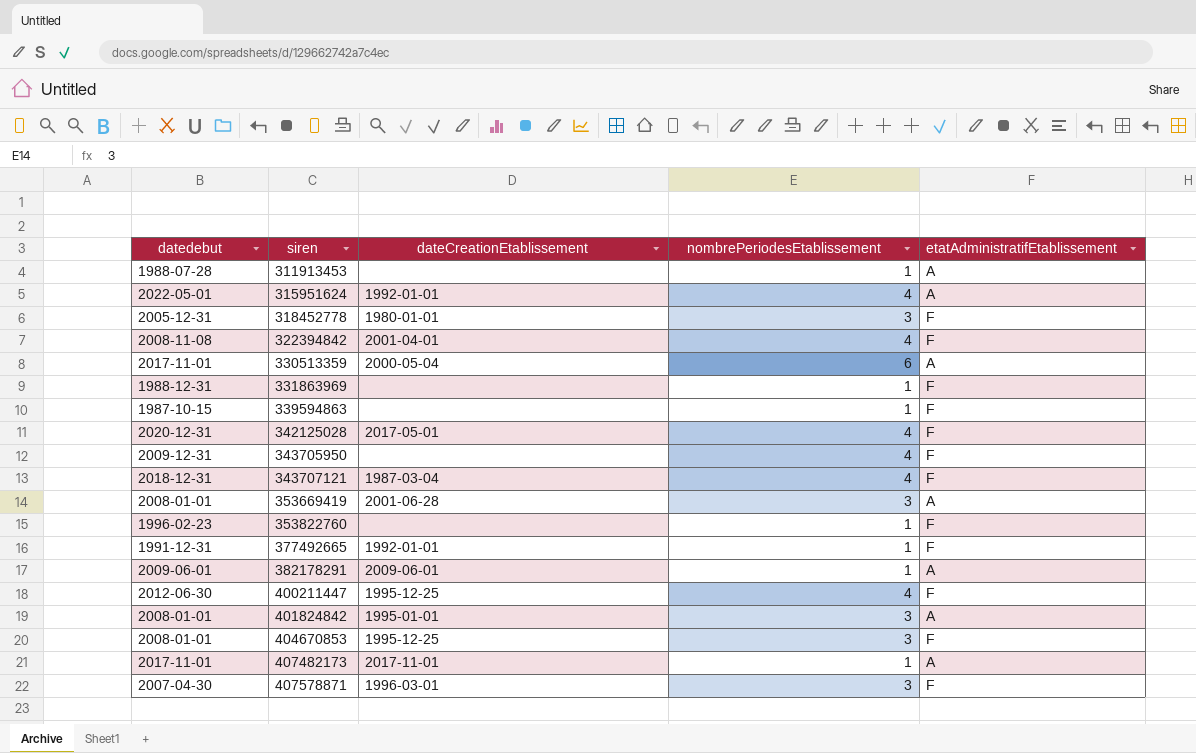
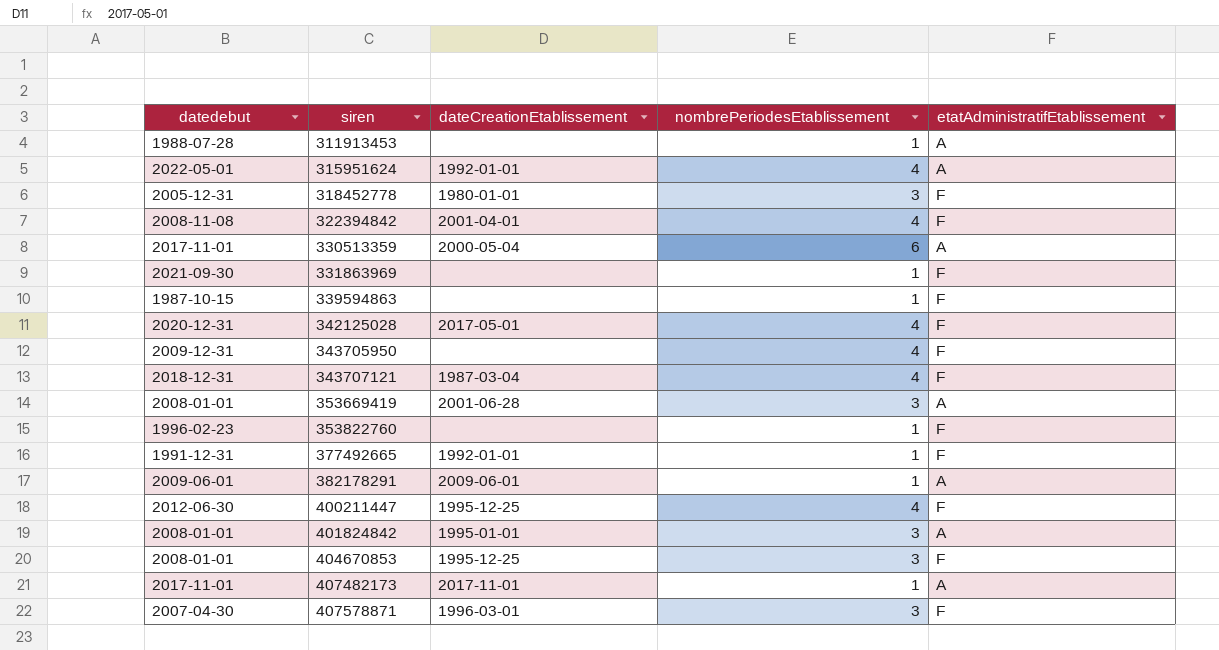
331863969 | datedebut: 1988-12-31 -> 2021-09-30

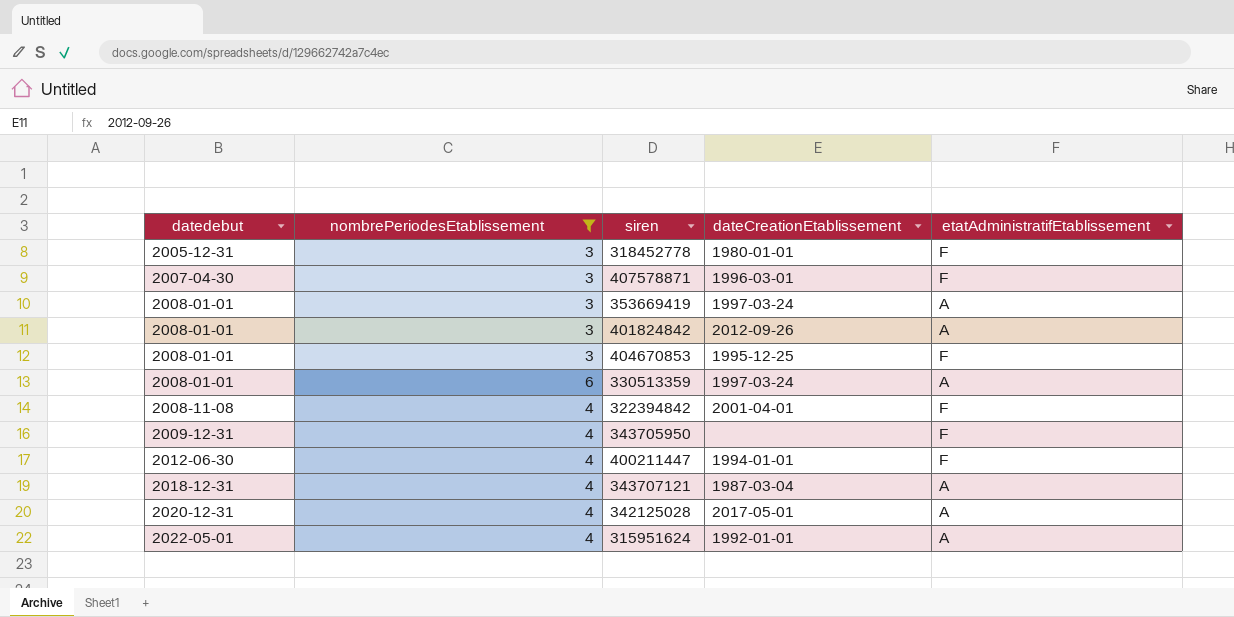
filter: none -> nombrePeriodesEtablissement != 1
row order: siren ascending -> datedebut ascending
column nombrePeriodesEtablissement | position: 4 -> 2
353669419 | dateCreationEtablissement: 2001-06-28 -> 1997-03-24
401824842 | dateCreationEtablissement: 1995-01-01 -> 2012-09-26
330513359 | datedebut: 2017-11-01 -> 2008-01-01
330513359 | dateCreationEtablissement: 2000-05-04 -> 1997-03-24
400211447 | dateCreationEtablissement: 1995-12-25 -> 1994-01-01
343707121 | etatAdministratifEtablissement: F -> A
342125028 | etatAdministratifEtablissement: F -> A

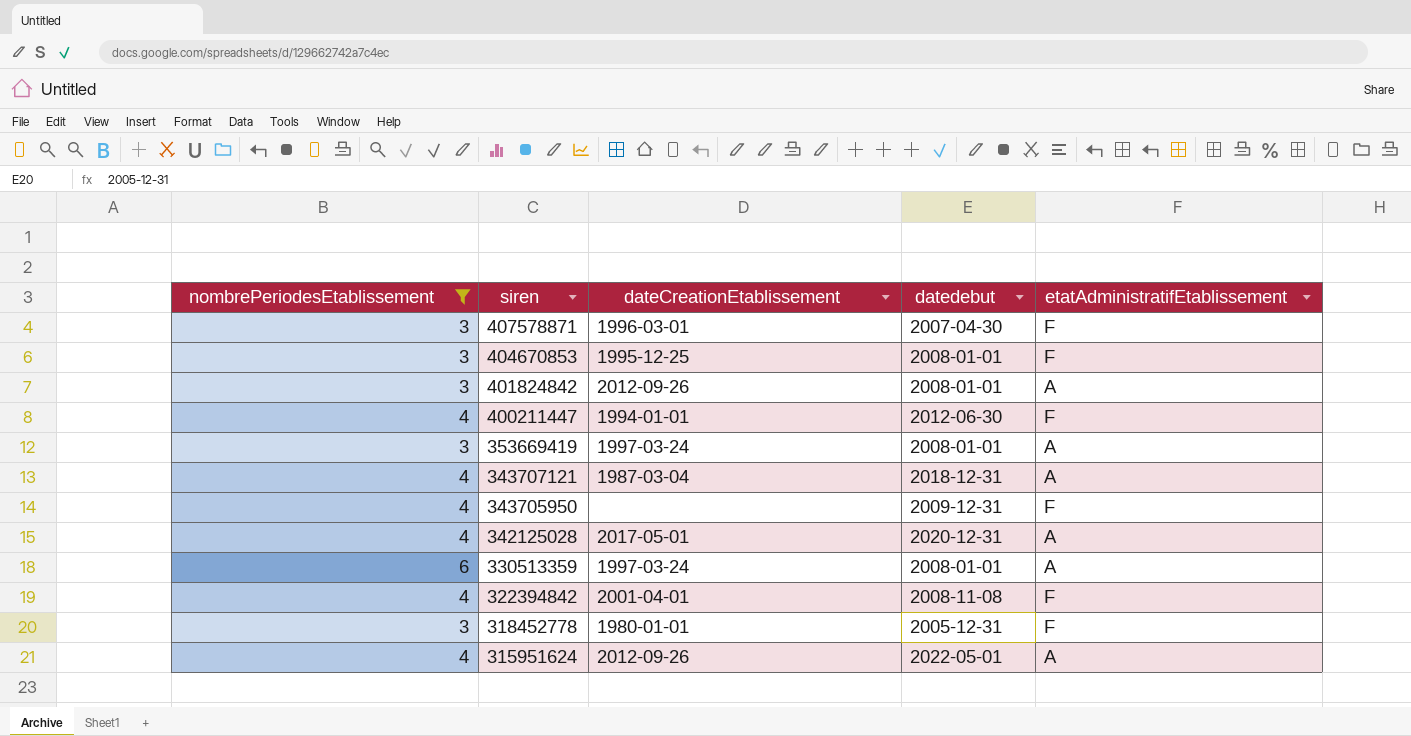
row order: datedebut ascending -> siren descending
column datedebut | position: 1 -> 4
315951624 | dateCreationEtablissement: 1992-01-01 -> 2012-09-26

